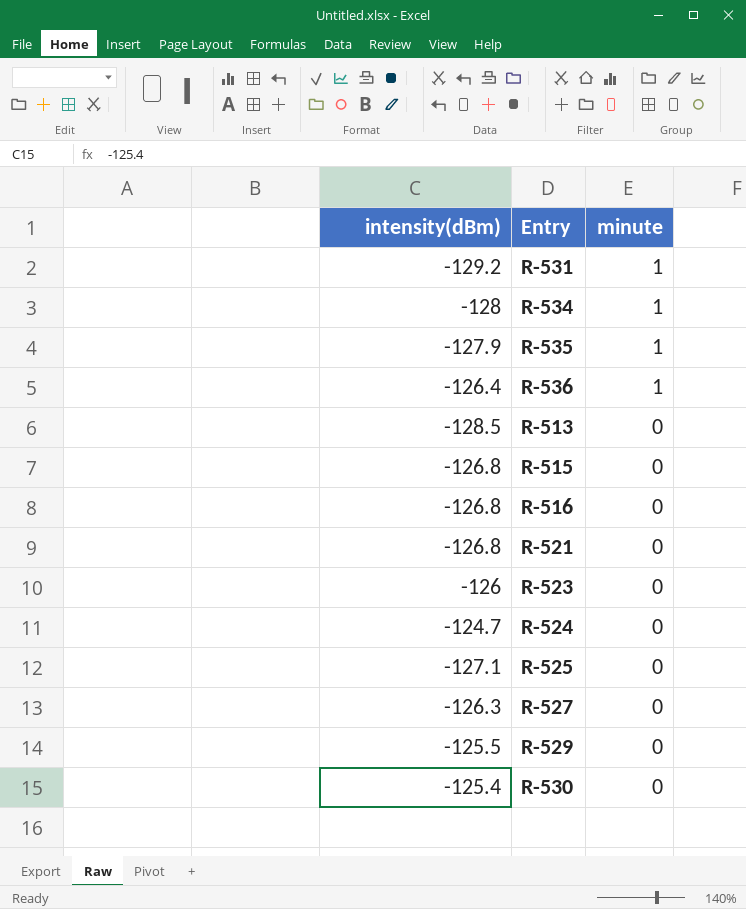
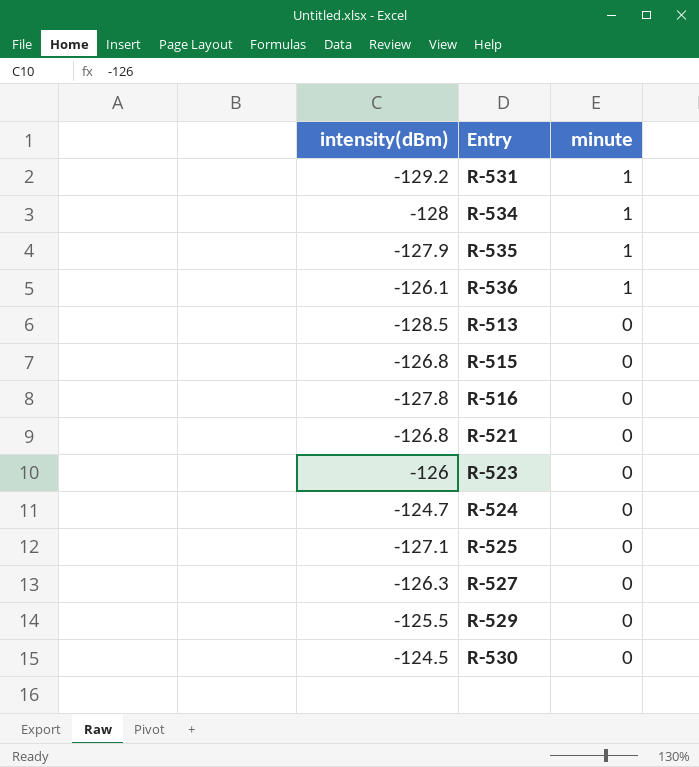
R-536 | intensity(dBm): -126.4 -> -126.1
R-516 | intensity(dBm): -126.8 -> -127.8
R-530 | intensity(dBm): -125.4 -> -124.5

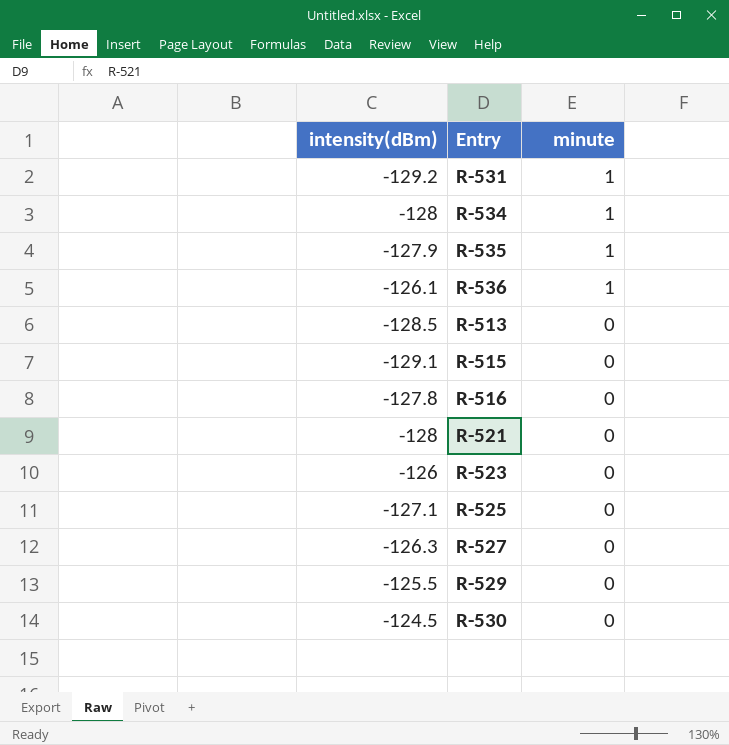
row R-524: -124.7 | 0 -> none
R-515 | intensity(dBm): -126.8 -> -129.1
R-521 | intensity(dBm): -126.8 -> -128

